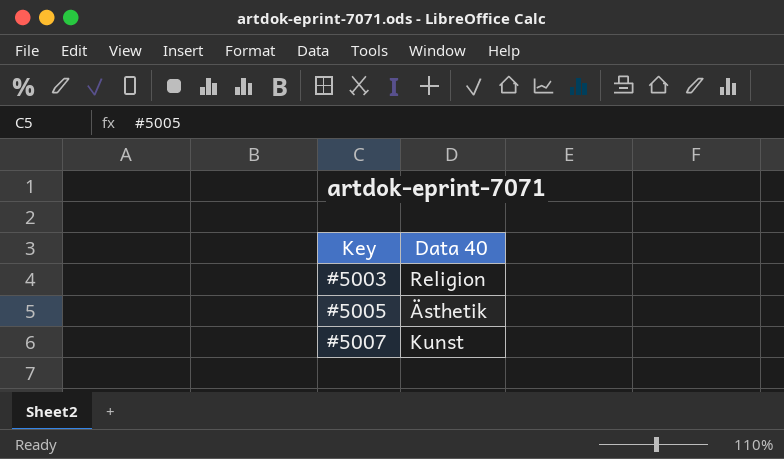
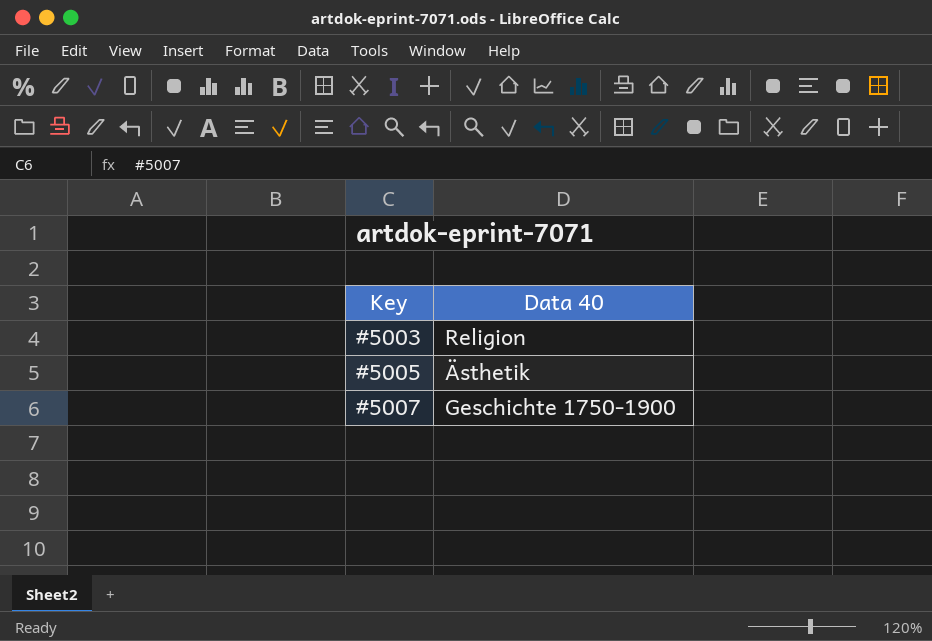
#5007 | Data 40: Kunst -> Geschichte 1750-1900

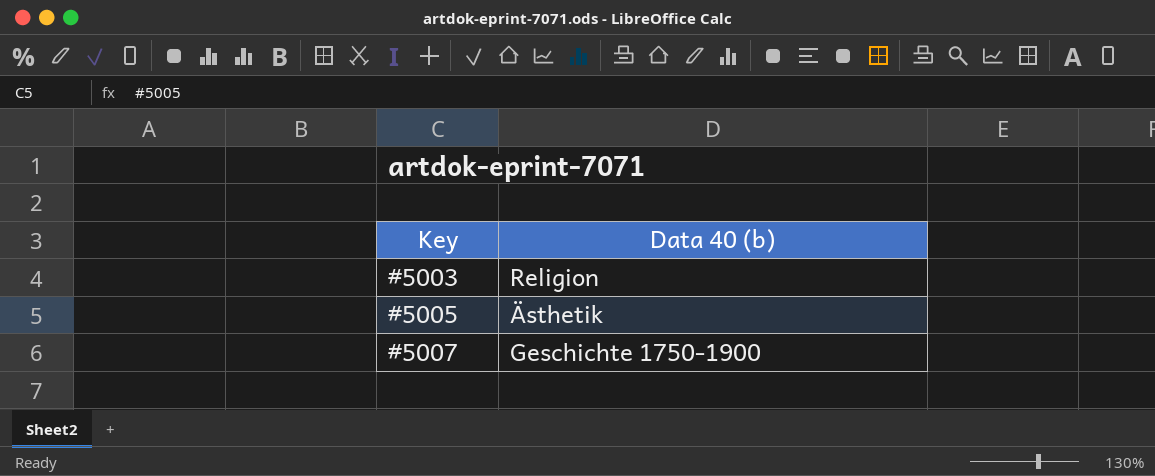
column name: Data 40 -> Data 40 (b)

